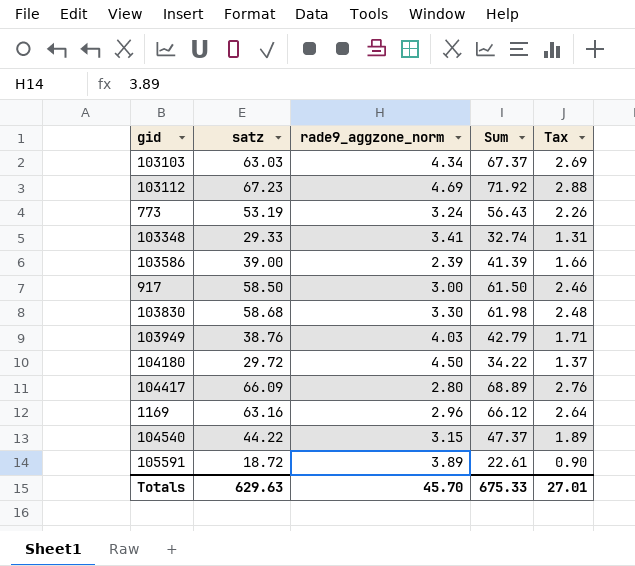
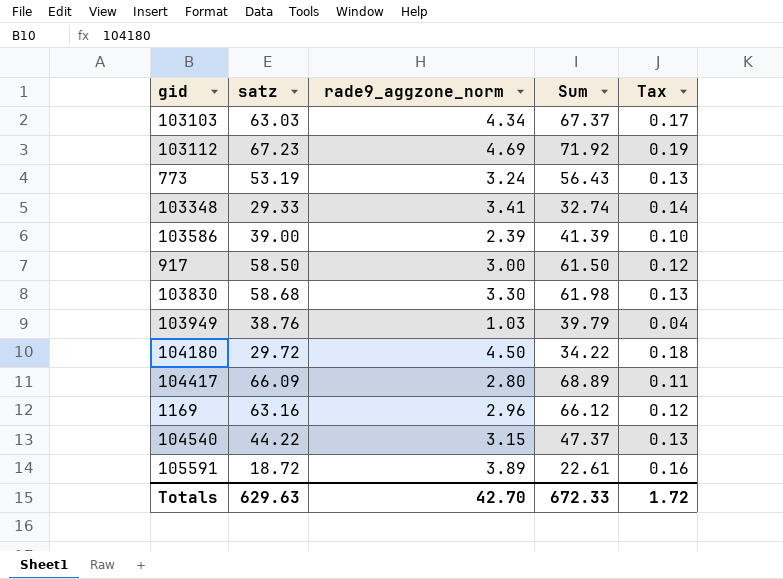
column Tax | formula: [Sum] * 0.04 -> [rade9_aggzone_norm] * 0.04
103949 | rade9_aggzone_norm: 4.03 -> 1.03
103949 | Sum: 42.79 -> 39.79
Totals | rade9_aggzone_norm: 45.70 -> 42.70
Totals | Sum: 675.33 -> 672.33
Totals | Tax: 27.01 -> 1.72

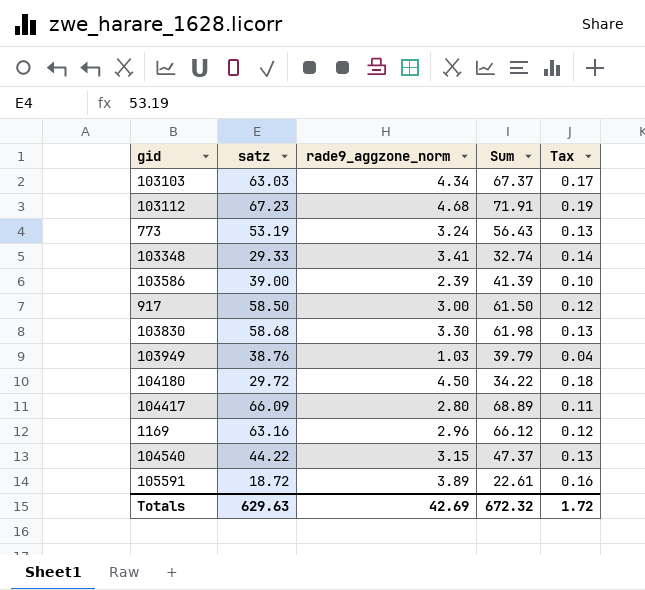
103112 | rade9_aggzone_norm: 4.69 -> 4.68
103112 | Sum: 71.92 -> 71.91
Totals | rade9_aggzone_norm: 42.70 -> 42.69
Totals | Sum: 672.33 -> 672.32

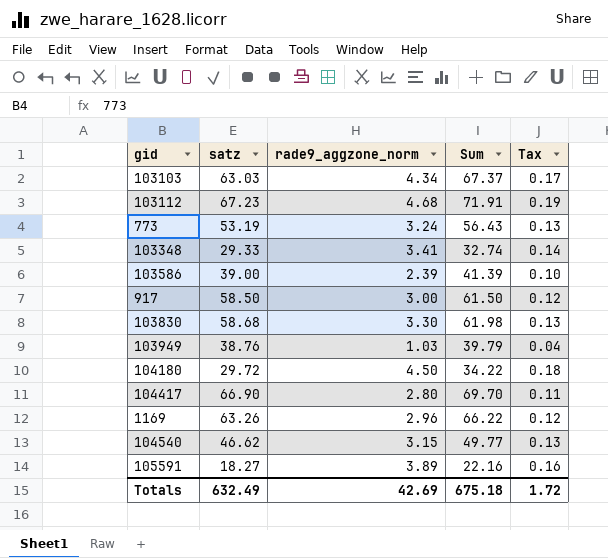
104417 | satz: 66.09 -> 66.90
104417 | Sum: 68.89 -> 69.70
1169 | satz: 63.16 -> 63.26
1169 | Sum: 66.12 -> 66.22
104540 | satz: 44.22 -> 46.62
104540 | Sum: 47.37 -> 49.77
105591 | satz: 18.72 -> 18.27
105591 | Sum: 22.61 -> 22.16
Totals | satz: 629.63 -> 632.49
Totals | Sum: 672.32 -> 675.18

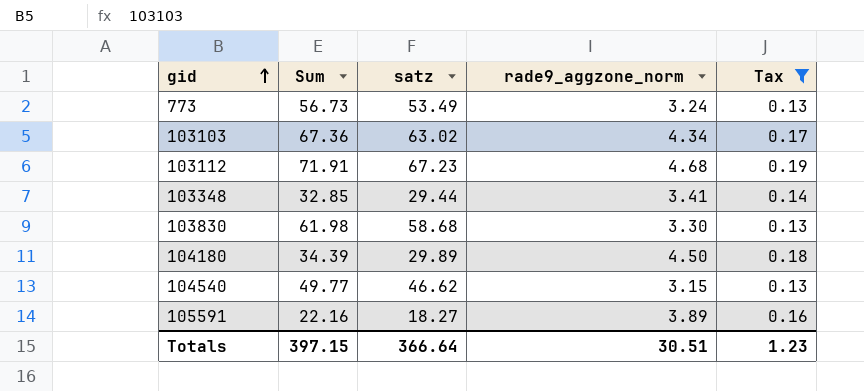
filter: none -> Tax >= 0.13
row order: none -> gid ascending
column Sum | position: 4 -> 2
773 | Sum: 56.43 -> 56.73
773 | satz: 53.19 -> 53.49
103103 | Sum: 67.37 -> 67.36
103103 | satz: 63.03 -> 63.02
103348 | Sum: 32.74 -> 32.85
103348 | satz: 29.33 -> 29.44
104180 | Sum: 34.22 -> 34.39
104180 | satz: 29.72 -> 29.89
Totals | Sum: 675.18 -> 397.15
Totals | satz: 632.49 -> 366.64
Totals | rade9_aggzone_norm: 42.69 -> 30.51
Totals | Tax: 1.72 -> 1.23

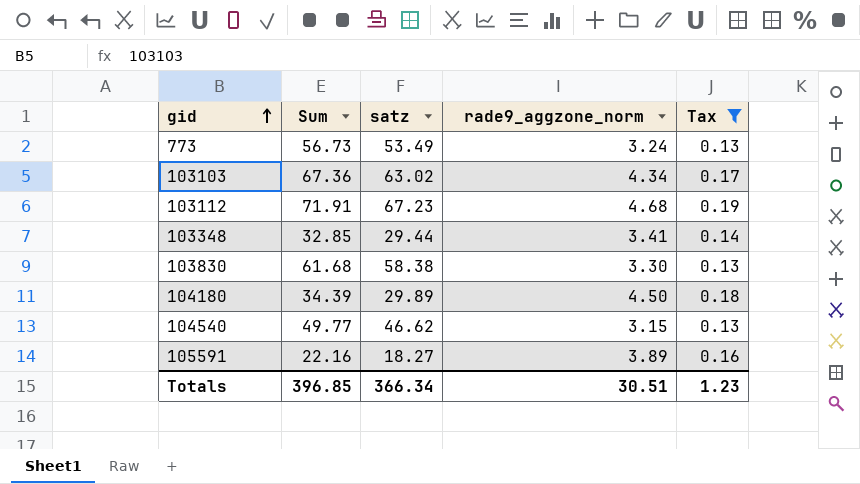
103830 | Sum: 61.98 -> 61.68
103830 | satz: 58.68 -> 58.38
Totals | Sum: 397.15 -> 396.85
Totals | satz: 366.64 -> 366.34

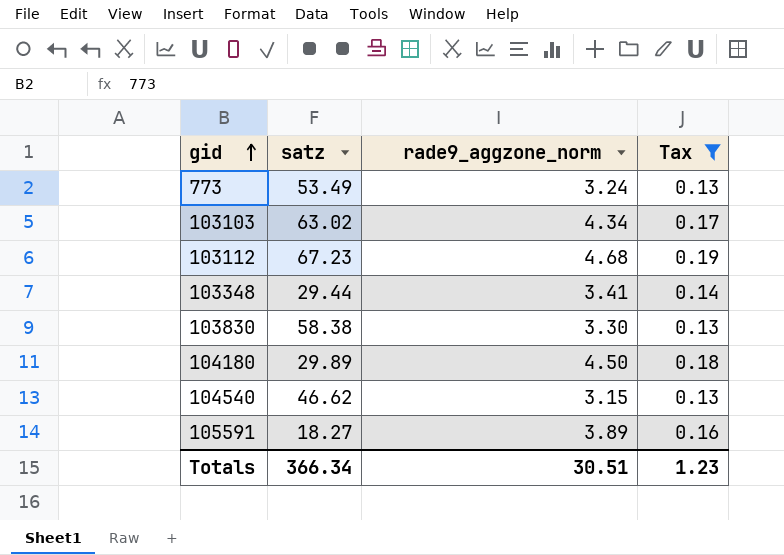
column Sum | formula: [satz] + [rade9_aggzone_norm] -> none

